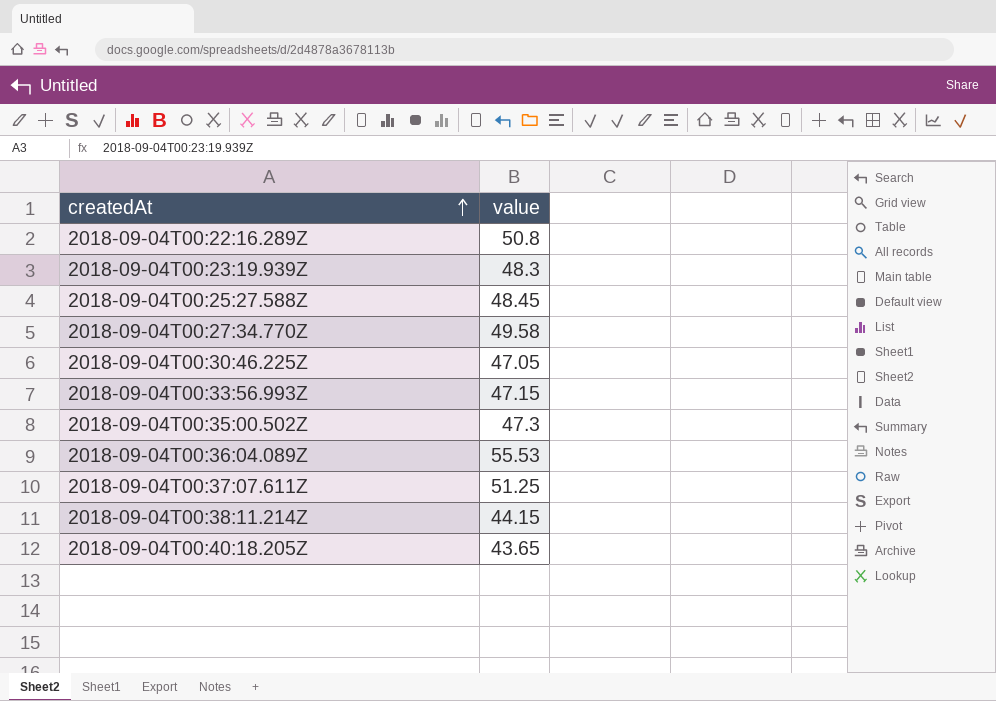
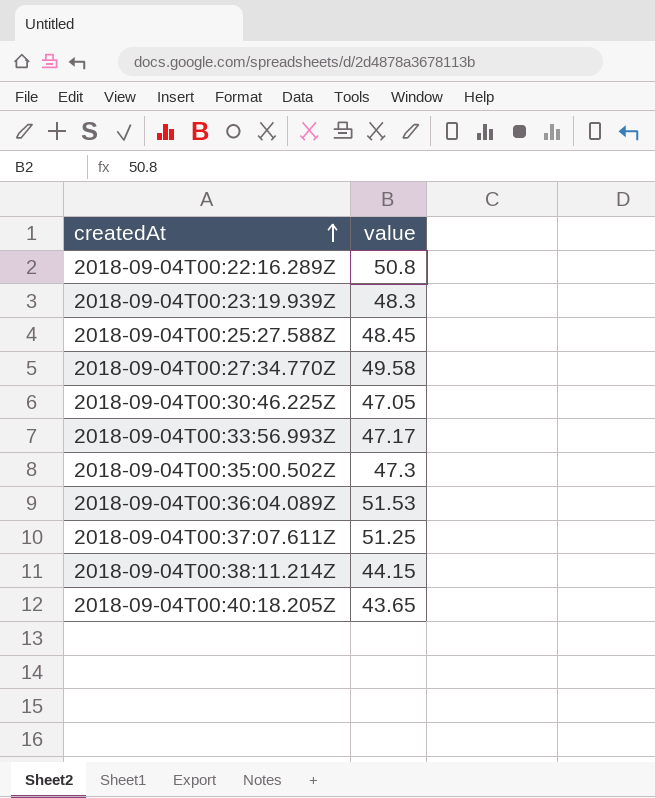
2018-09-04T00:33:56.993Z | value: 47.15 -> 47.17
2018-09-04T00:36:04.089Z | value: 55.53 -> 51.53

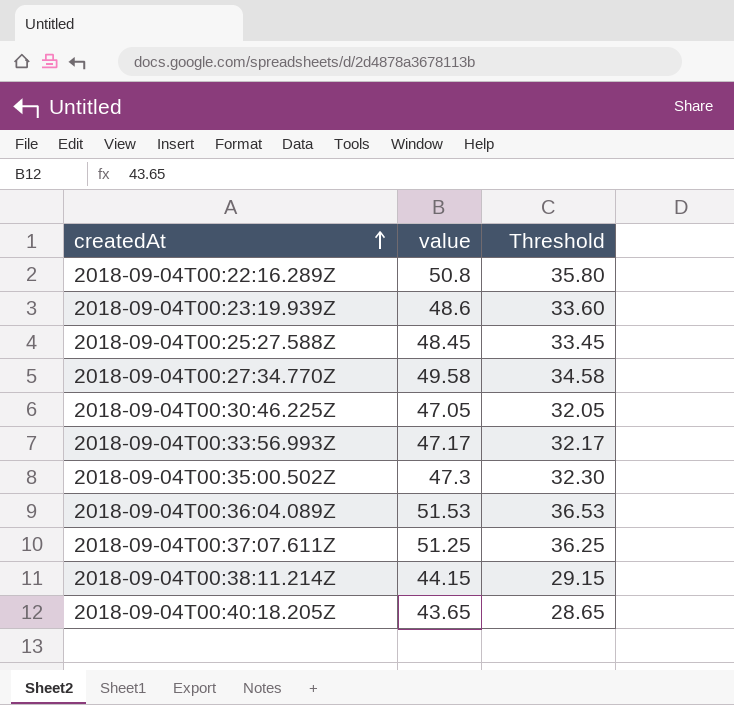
column Threshold | formula: none -> [value] - 15
2018-09-04T00:23:19.939Z | value: 48.3 -> 48.6

